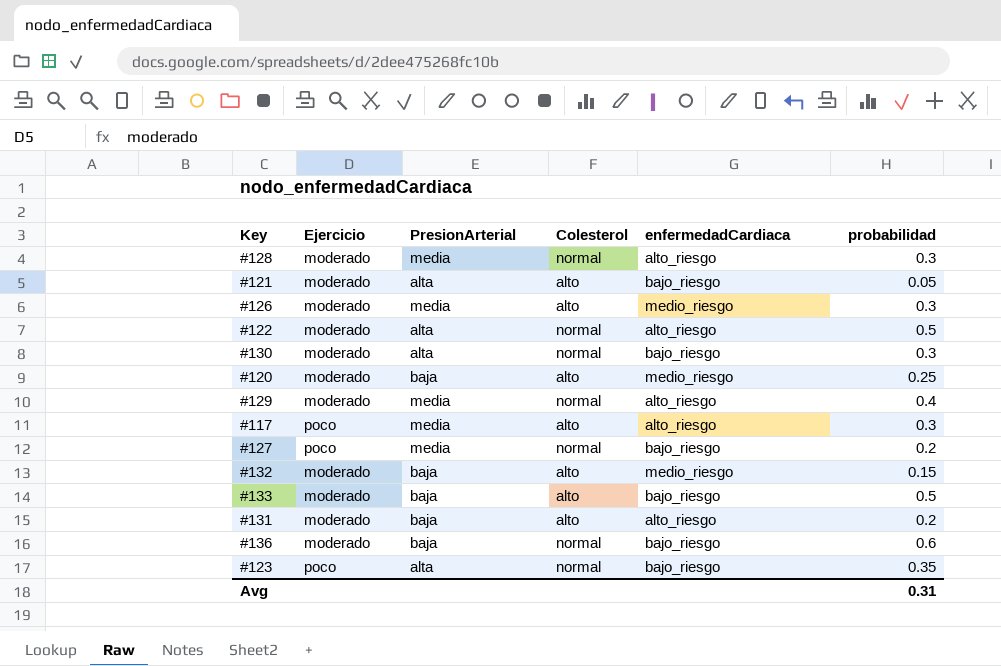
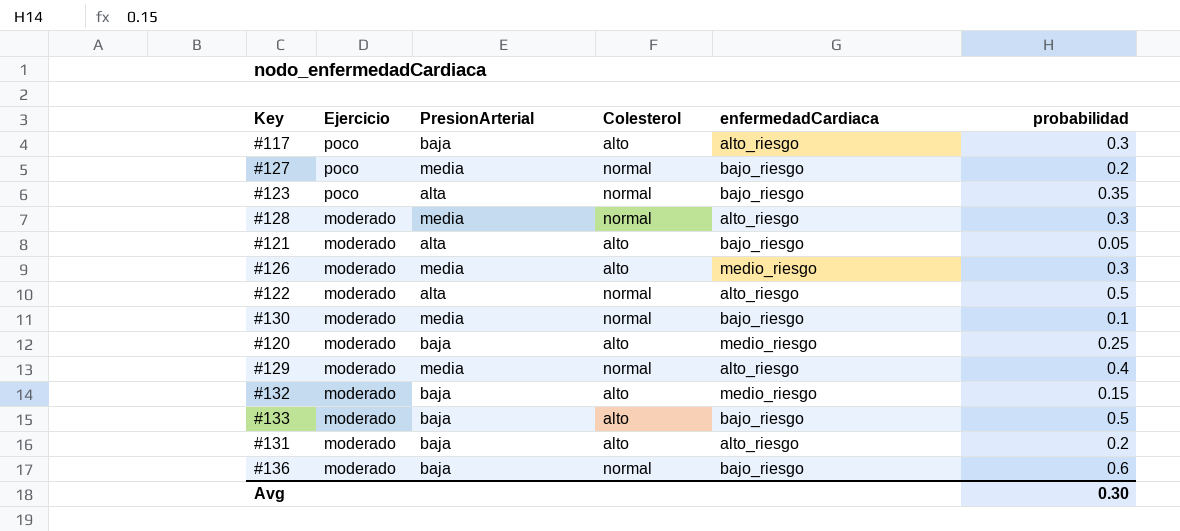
row order: none -> Ejercicio descending
#117 | PresionArterial: media -> baja
#130 | PresionArterial: alta -> media
#130 | probabilidad: 0.3 -> 0.1
Avg | probabilidad: 0.31 -> 0.30

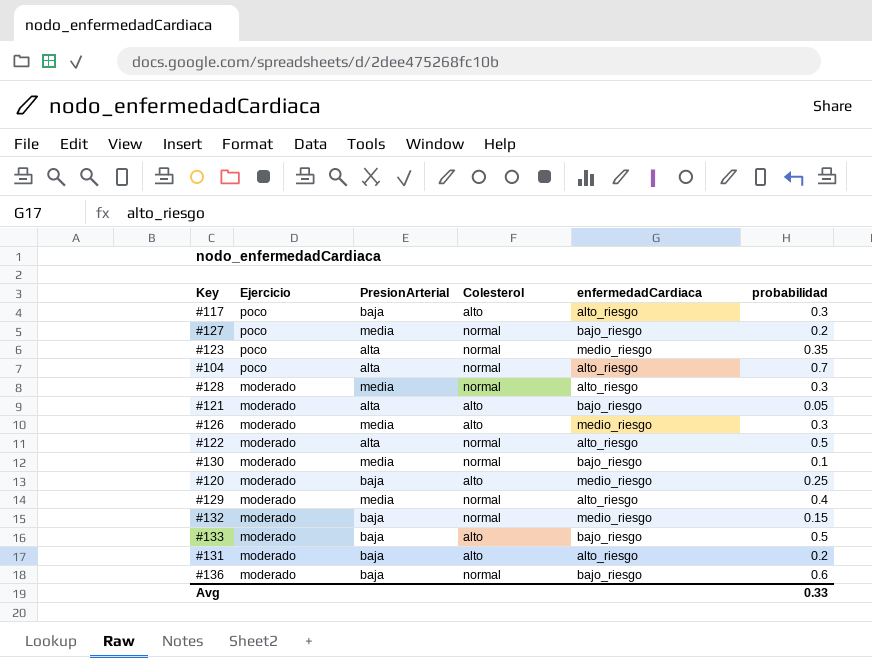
#123 | enfermedadCardiaca: bajo_riesgo -> medio_riesgo
row #104: none -> poco | alta | normal | alto_riesgo | 0.7
#132 | Colesterol: alto -> normal
Avg | probabilidad: 0.30 -> 0.33

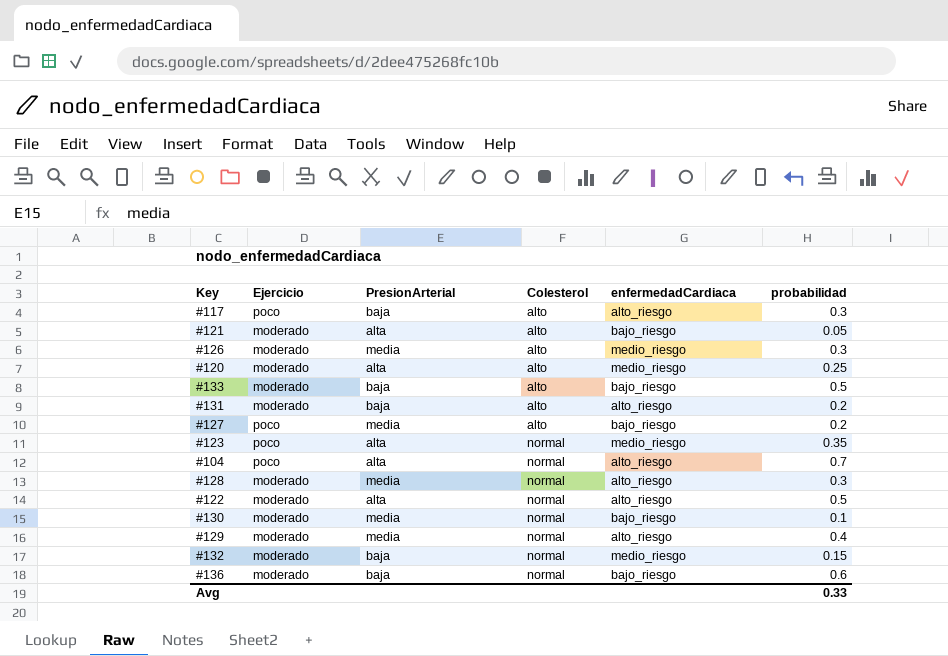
row order: Ejercicio descending -> Colesterol ascending
#120 | PresionArterial: baja -> alta
#127 | Colesterol: normal -> alto

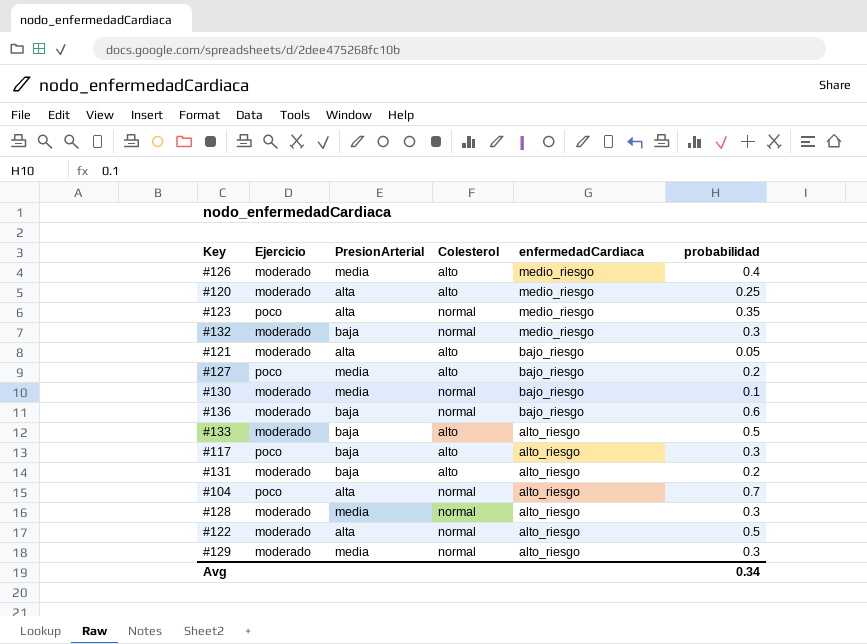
row order: Colesterol ascending -> enfermedadCardiaca descending
#126 | probabilidad: 0.3 -> 0.4
#132 | probabilidad: 0.15 -> 0.3
#133 | enfermedadCardiaca: bajo_riesgo -> alto_riesgo
#129 | probabilidad: 0.4 -> 0.3
Avg | probabilidad: 0.33 -> 0.34

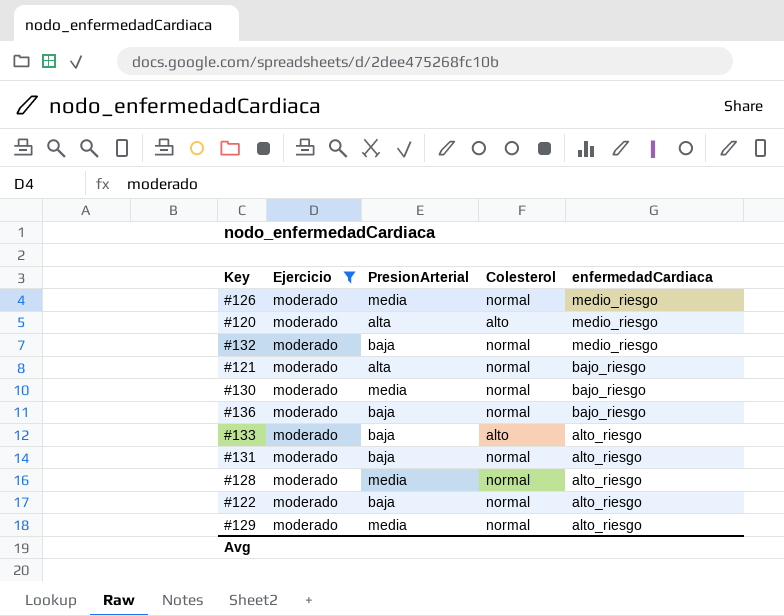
filter: none -> Ejercicio = moderado
column probabilidad | position: 6 -> none
#126 | Colesterol: alto -> normal
#121 | Colesterol: alto -> normal
#131 | Colesterol: alto -> normal
#122 | PresionArterial: alta -> baja

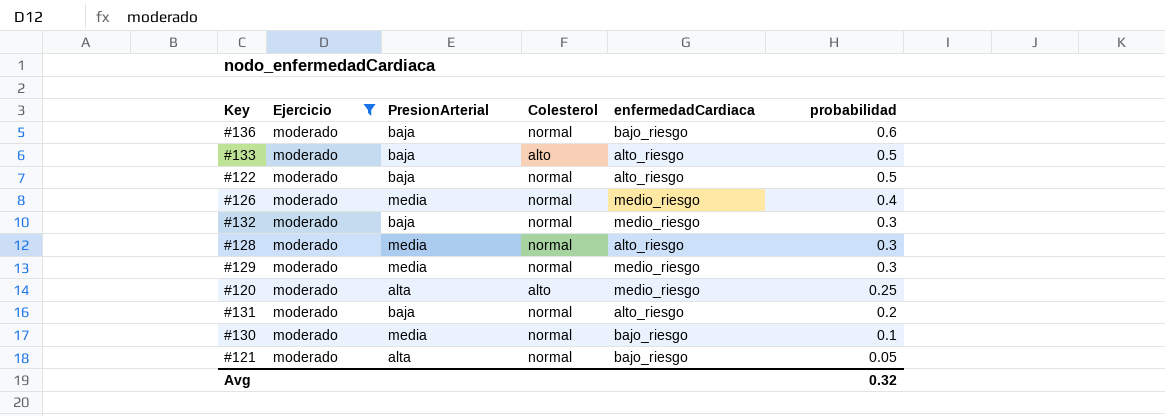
row order: enfermedadCardiaca descending -> probabilidad descending
column probabilidad | position: none -> 6
#129 | enfermedadCardiaca: alto_riesgo -> medio_riesgo

